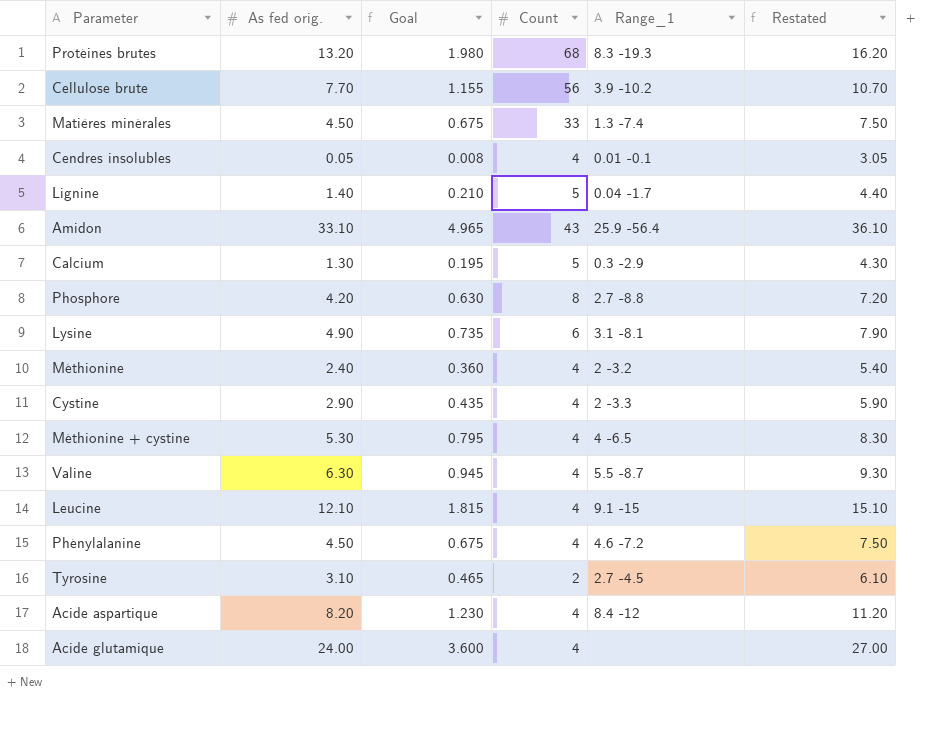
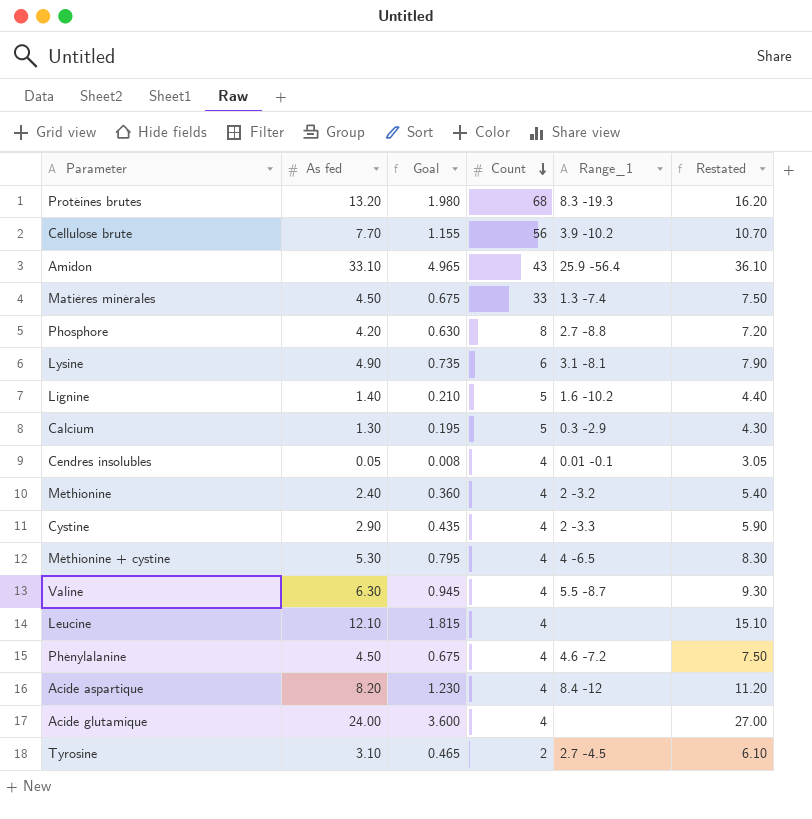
row order: none -> Count descending
column name: As fed orig. -> As fed
Lignine | Range_1: 0.04 -1.7 -> 1.6 -10.2
Leucine | Range_1: 9.1 -15 -> none

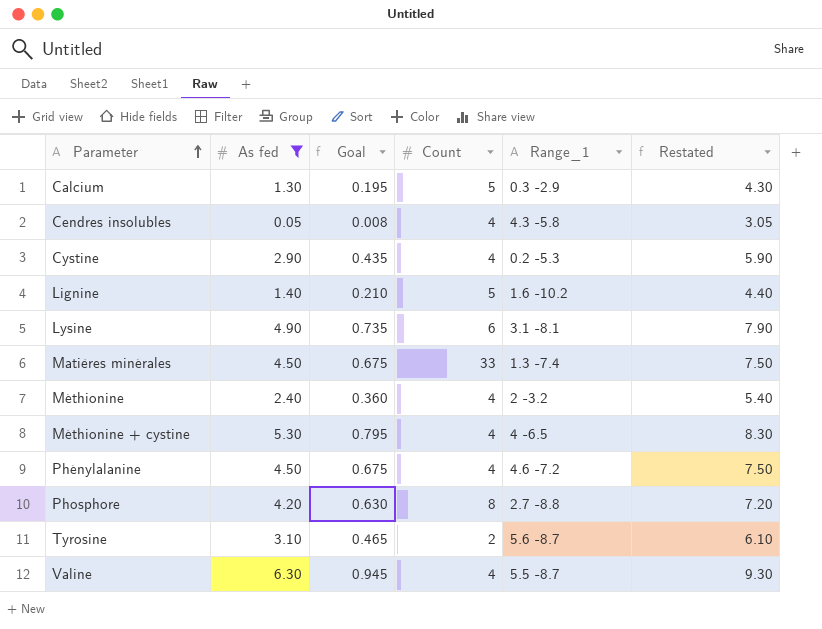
filter: none -> As fed <= 6.30
row order: Count descending -> Parameter ascending
Cendres insolubles | Range_1: 0.01 -0.1 -> 4.3 -5.8
Cystine | Range_1: 2 -3.3 -> 0.2 -5.3
Tyrosine | Range_1: 2.7 -4.5 -> 5.6 -8.7

